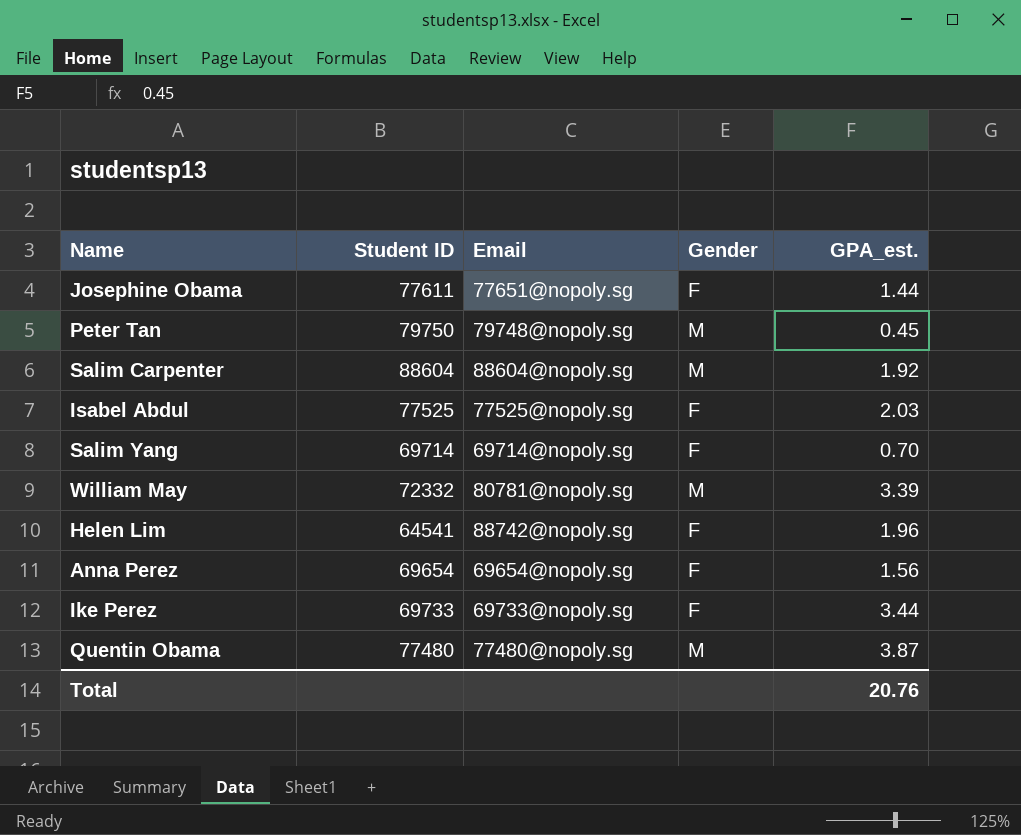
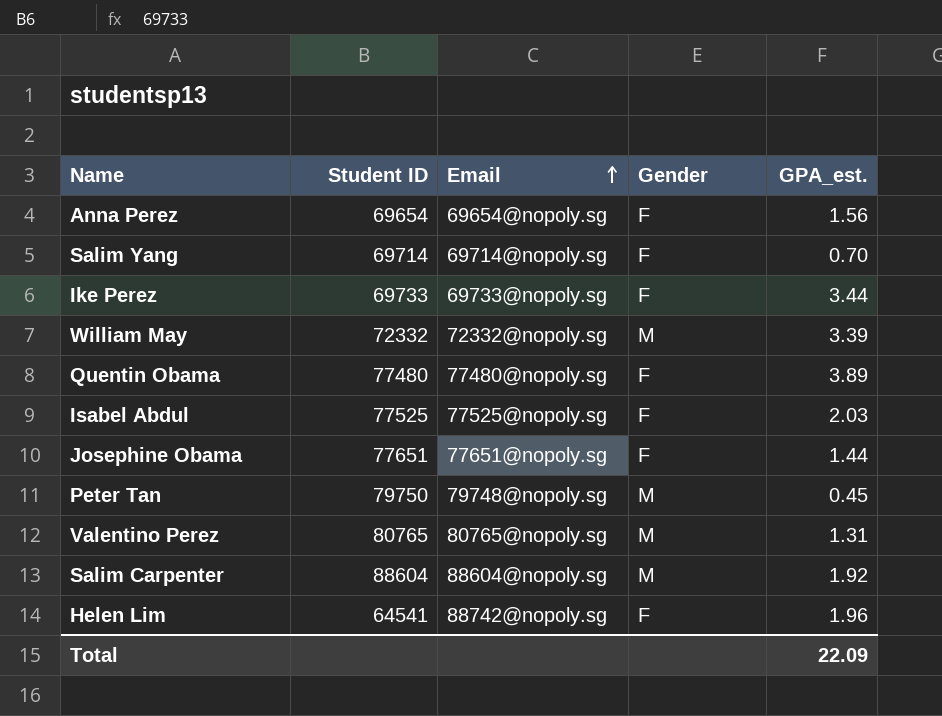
row order: none -> Email ascending
William May | Email: 80781@nopoly.sg -> 72332@nopoly.sg
Quentin Obama | Gender: M -> F
Quentin Obama | GPA_est.: 3.87 -> 3.89
Josephine Obama | Student ID: 77611 -> 77651
row Valentino Perez: none -> 80765 | 80765@nopoly.sg | M | 1.31
Total | GPA_est.: 20.76 -> 22.09

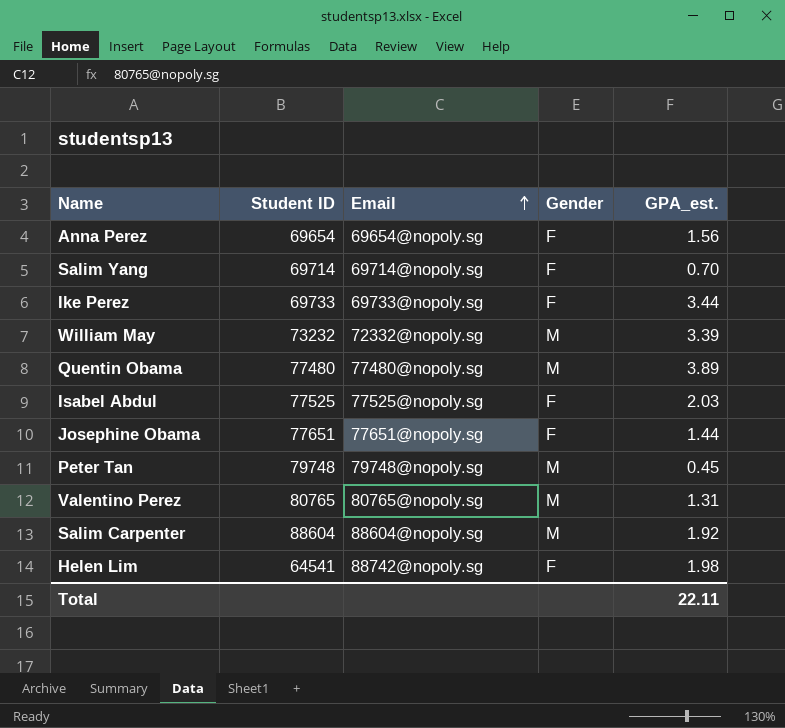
William May | Student ID: 72332 -> 73232
Quentin Obama | Gender: F -> M
Peter Tan | Student ID: 79750 -> 79748
Helen Lim | GPA_est.: 1.96 -> 1.98
Total | GPA_est.: 22.09 -> 22.11

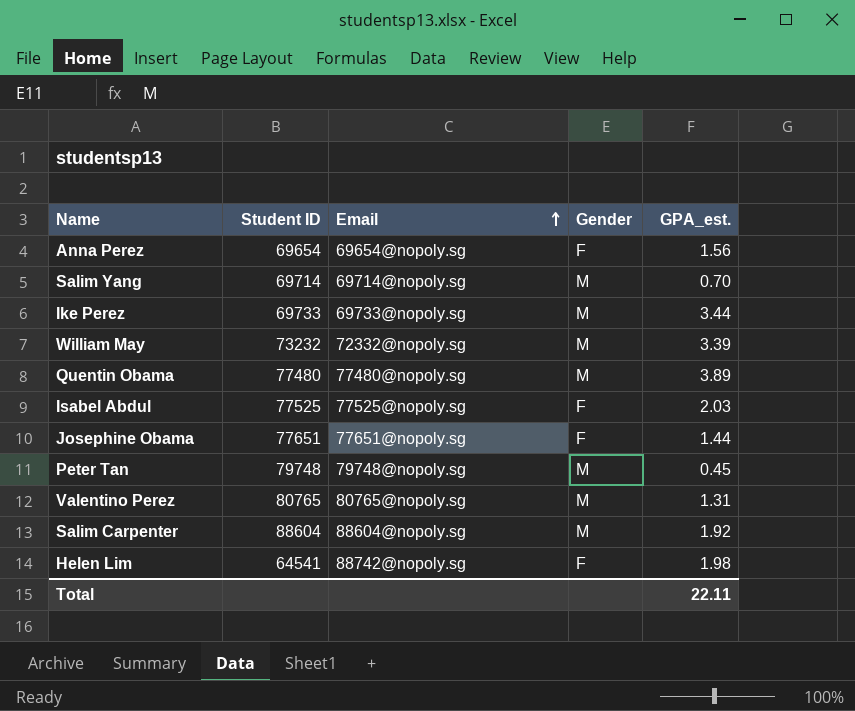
Salim Yang | Gender: F -> M
Ike Perez | Gender: F -> M

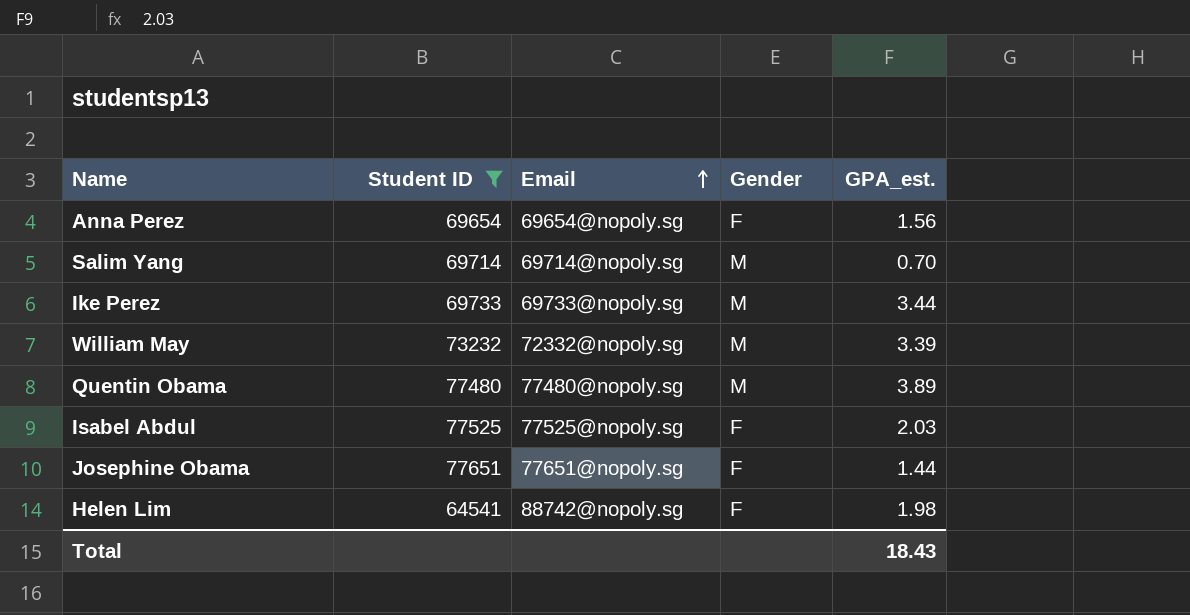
filter: none -> Student ID <= 77651
Total | GPA_est.: 22.11 -> 18.43

